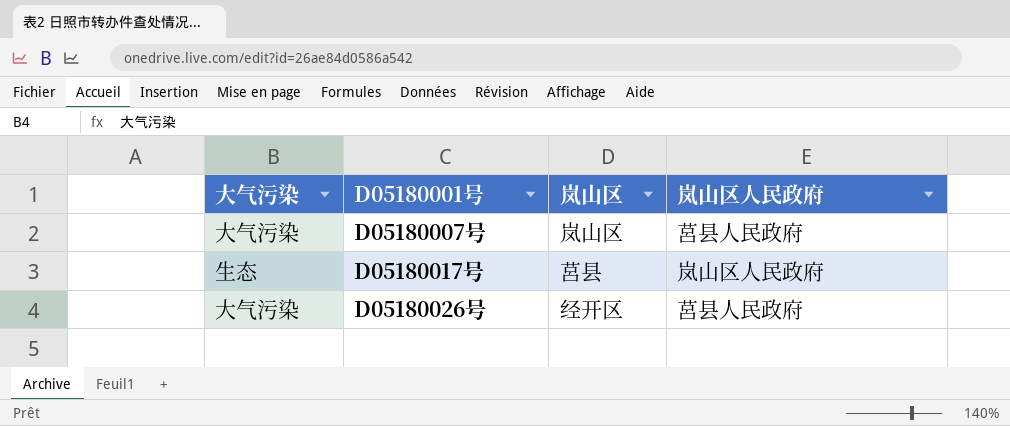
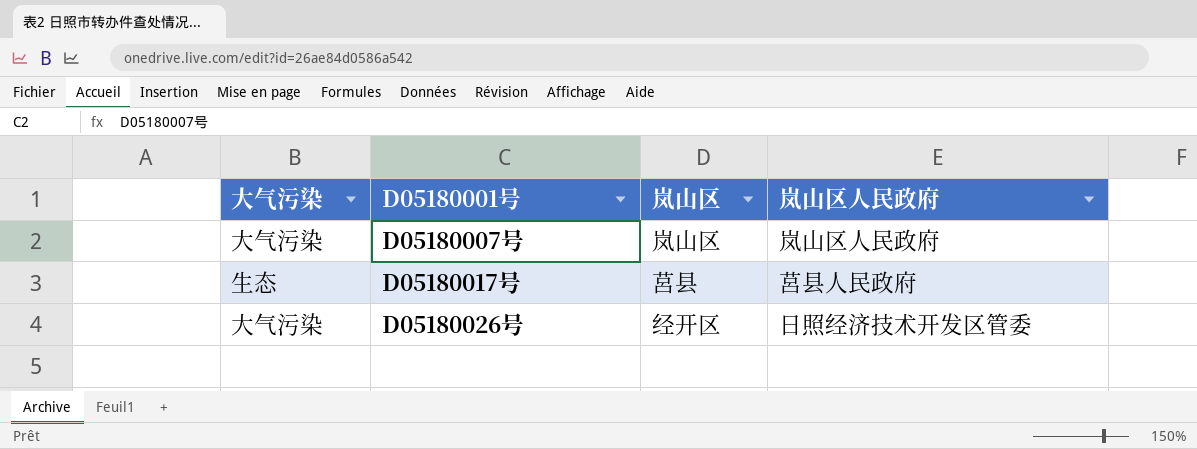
D05180007号 | 岚山区人民政府: 莒县人民政府 -> 岚山区人民政府
D05180017号 | 岚山区人民政府: 岚山区人民政府 -> 莒县人民政府
D05180026号 | 岚山区人民政府: 莒县人民政府 -> 日照经济技术开发区管委

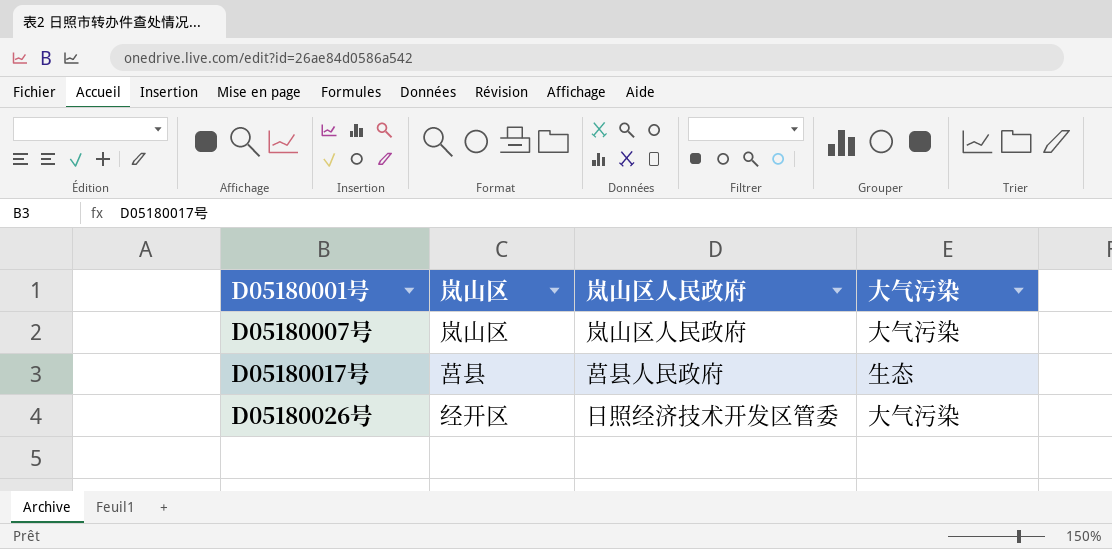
column 大气污染 | position: 1 -> 4

